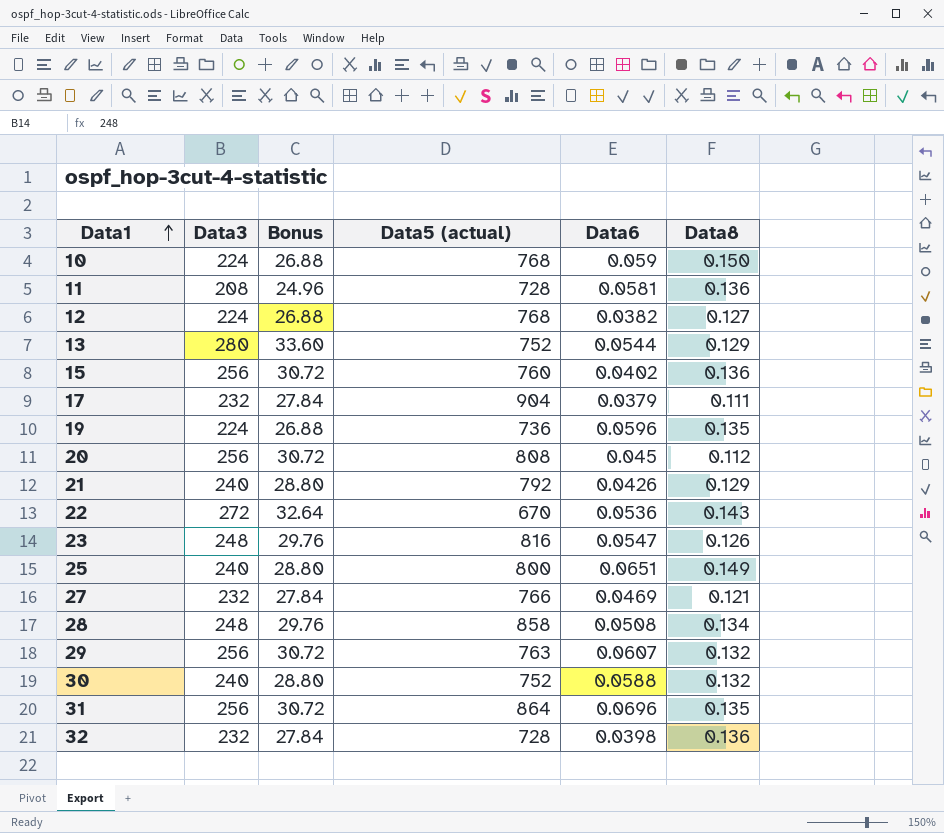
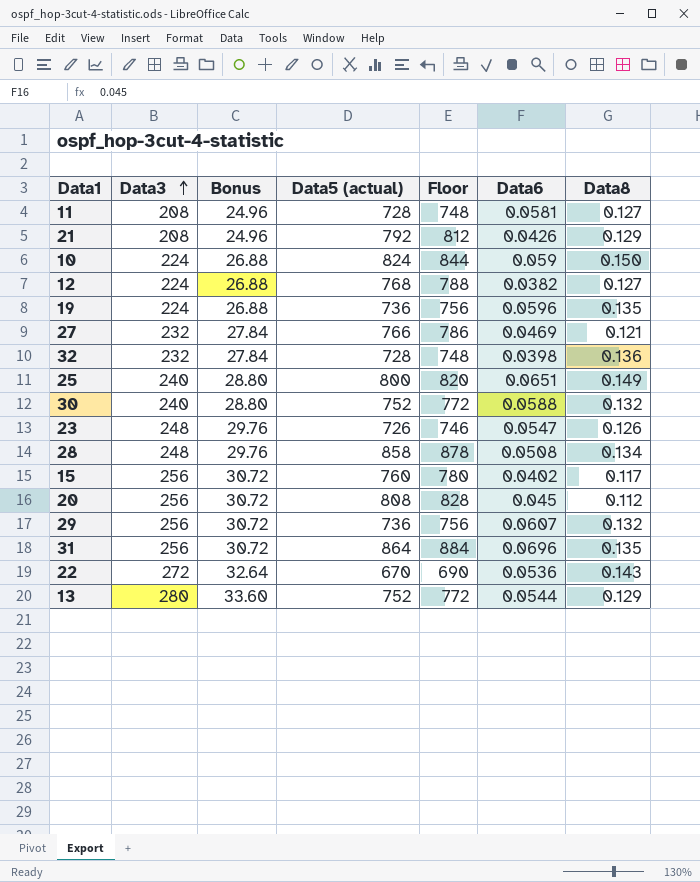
row order: Data1 ascending -> Data3 ascending
column Floor | formula: none -> [Data5 (actual)] + 20
row 17: 232 | 27.84 | 904 | 0.0379 | 0.111 -> none
11 | Data8: 0.136 -> 0.127
21 | Data3: 240 -> 208
21 | Bonus: 28.80 -> 24.96
10 | Data5 (actual): 768 -> 824
23 | Data5 (actual): 816 -> 726
15 | Data8: 0.136 -> 0.117
29 | Data5 (actual): 763 -> 736

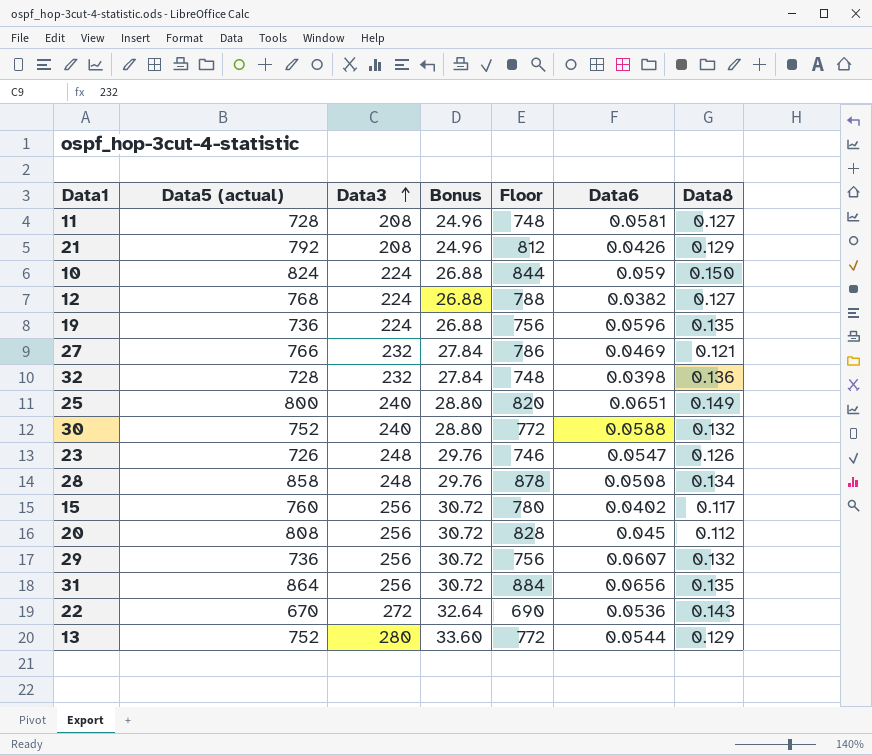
column Data5 (actual) | position: 4 -> 2
31 | Data6: 0.0696 -> 0.0656

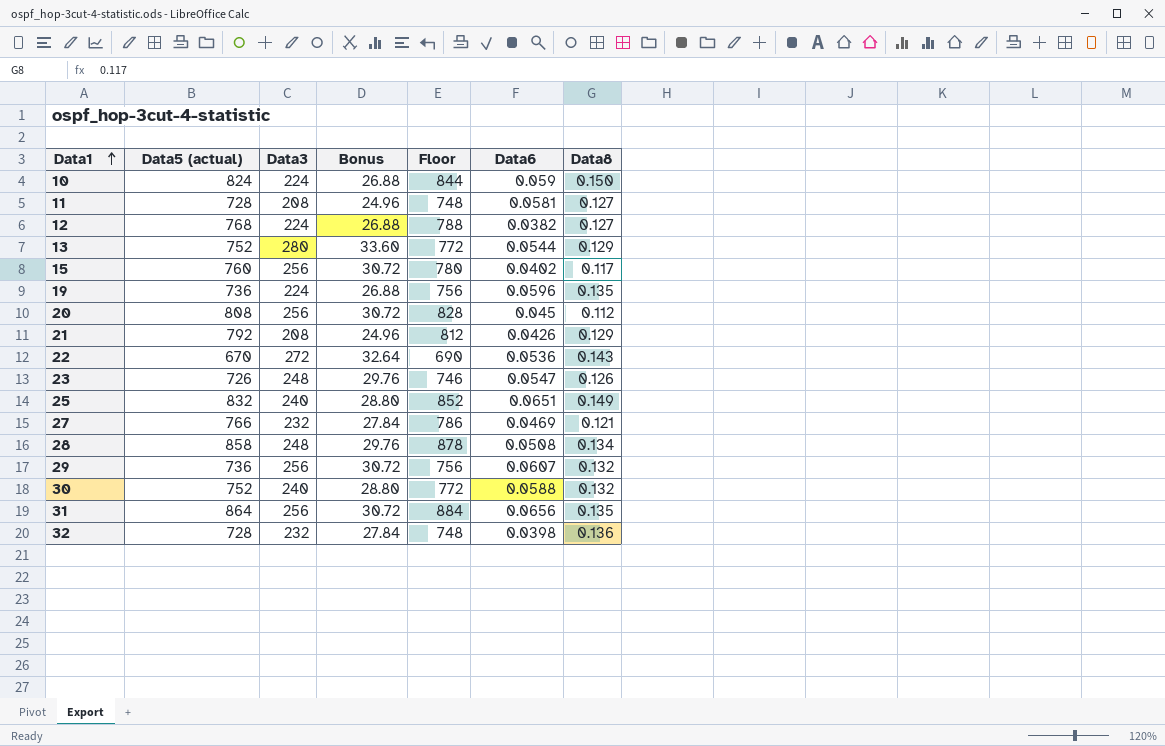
row order: Data3 ascending -> Data1 ascending
25 | Data5 (actual): 800 -> 832
25 | Floor: 820 -> 852

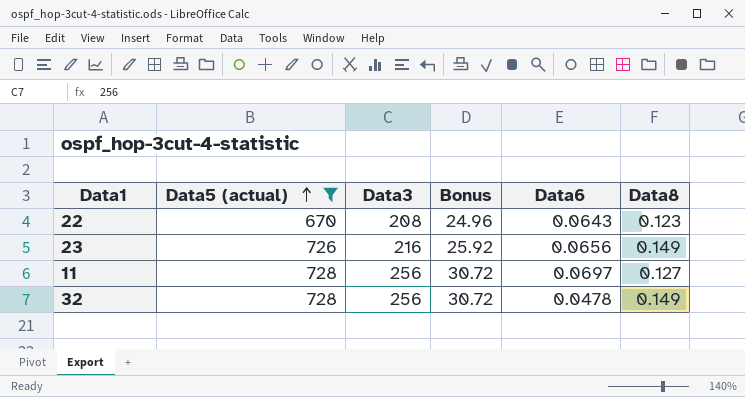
filter: none -> Data5 (actual) <= 728
row order: Data1 ascending -> Data5 (actual) ascending
column Floor | formula: [Data5 (actual)] + 20 -> none
22 | Data3: 272 -> 208
22 | Bonus: 32.64 -> 24.96
22 | Data6: 0.0536 -> 0.0643
22 | Data8: 0.143 -> 0.123
23 | Data3: 248 -> 216
23 | Bonus: 29.76 -> 25.92
23 | Data6: 0.0547 -> 0.0656
23 | Data8: 0.126 -> 0.149
11 | Data3: 208 -> 256
11 | Bonus: 24.96 -> 30.72
11 | Data6: 0.0581 -> 0.0697
32 | Data3: 232 -> 256
32 | Bonus: 27.84 -> 30.72
32 | Data6: 0.0398 -> 0.0478
32 | Data8: 0.136 -> 0.149

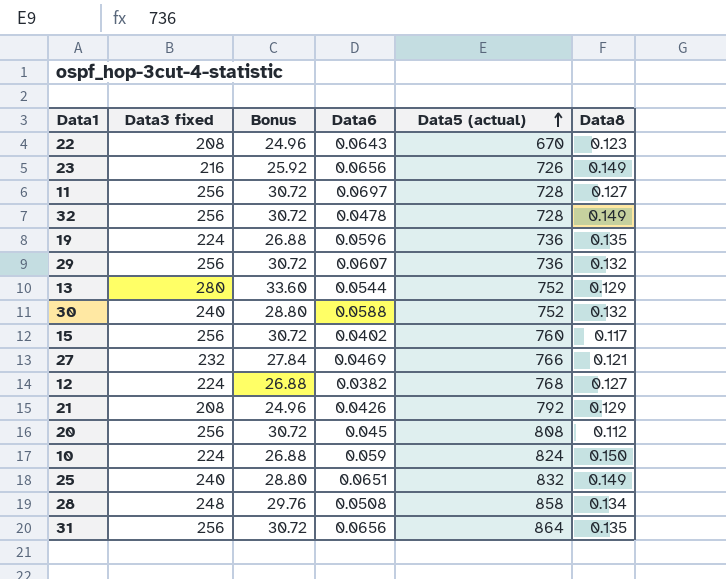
filter: Data5 (actual) <= 728 -> none
column name: Data3 -> Data3 fixed
column Data5 (actual) | position: 2 -> 5

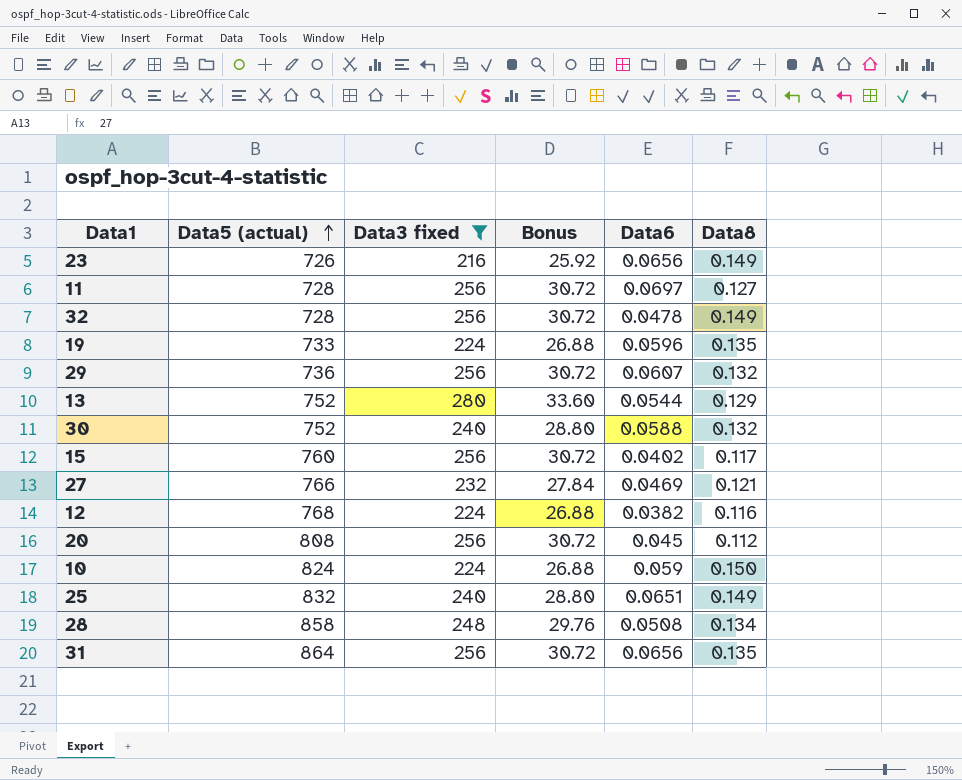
filter: none -> Data3 fixed != 208
column Data5 (actual) | position: 5 -> 2
19 | Data5 (actual): 736 -> 733
12 | Data8: 0.127 -> 0.116

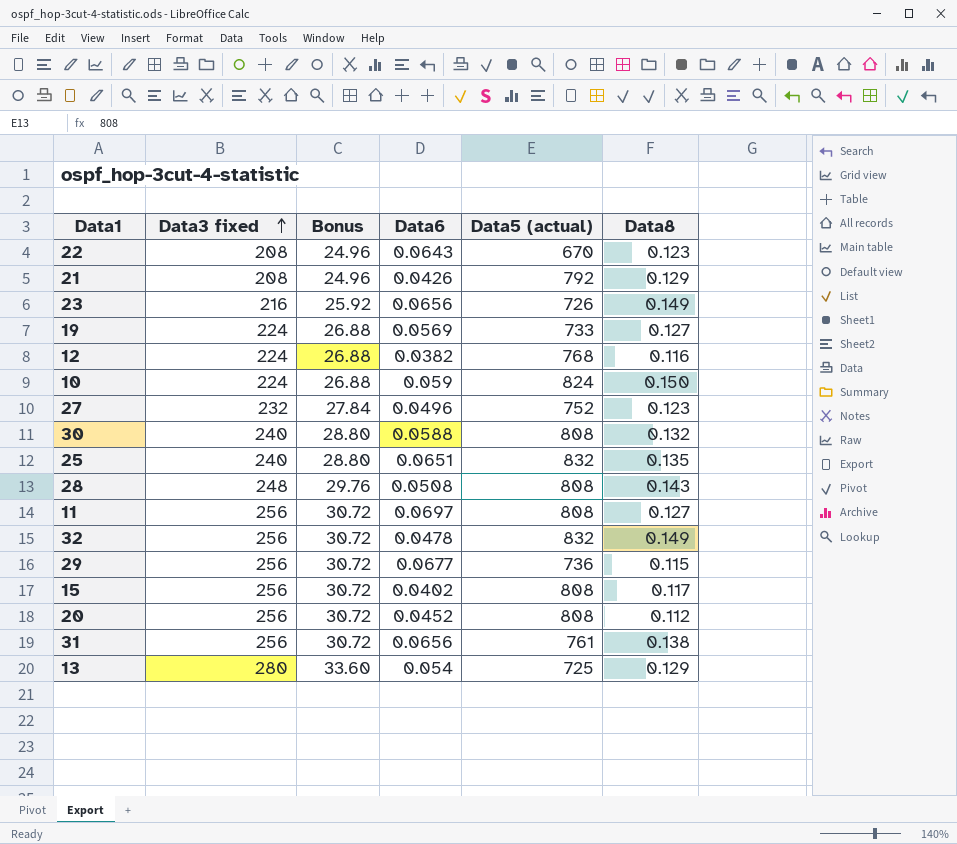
filter: Data3 fixed != 208 -> none
row order: Data5 (actual) ascending -> Data3 fixed ascending
column Data5 (actual) | position: 2 -> 5
19 | Data6: 0.0596 -> 0.0569
19 | Data8: 0.135 -> 0.127
27 | Data6: 0.0469 -> 0.0496
27 | Data5 (actual): 766 -> 752
27 | Data8: 0.121 -> 0.123
30 | Data5 (actual): 752 -> 808
25 | Data8: 0.149 -> 0.135
28 | Data5 (actual): 858 -> 808
28 | Data8: 0.134 -> 0.143
11 | Data5 (actual): 728 -> 808
32 | Data5 (actual): 728 -> 832
29 | Data6: 0.0607 -> 0.0677
29 | Data8: 0.132 -> 0.115
15 | Data5 (actual): 760 -> 808
20 | Data6: 0.045 -> 0.0452
31 | Data5 (actual): 864 -> 761
31 | Data8: 0.135 -> 0.138
13 | Data6: 0.0544 -> 0.054
13 | Data5 (actual): 752 -> 725

